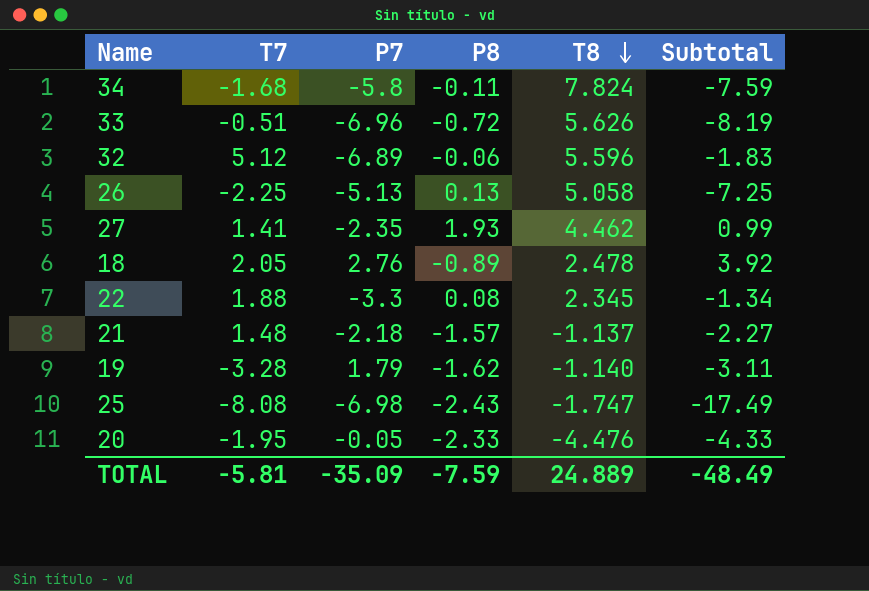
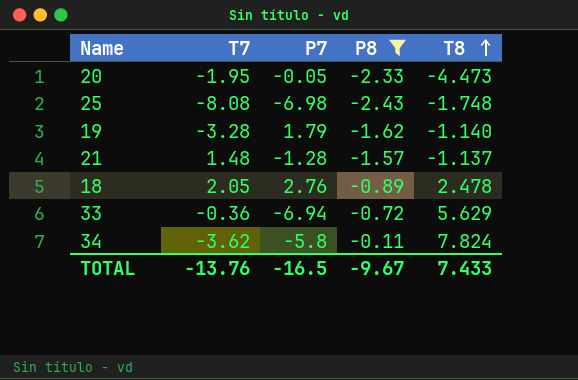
filter: none -> P8 <= -0.11
row order: T8 descending -> T8 ascending
column Subtotal | formula: [T7] + [P7] + [P8] -> none
20 | T8: -4.476 -> -4.473
25 | T8: -1.747 -> -1.748
21 | P7: -2.18 -> -1.28
33 | T7: -0.51 -> -0.36
33 | P7: -6.96 -> -6.94
33 | T8: 5.626 -> 5.629
34 | T7: -1.68 -> -3.62
TOTAL | T7: -5.81 -> -13.76
TOTAL | P7: -35.09 -> -16.5
TOTAL | P8: -7.59 -> -9.67
TOTAL | T8: 24.889 -> 7.433

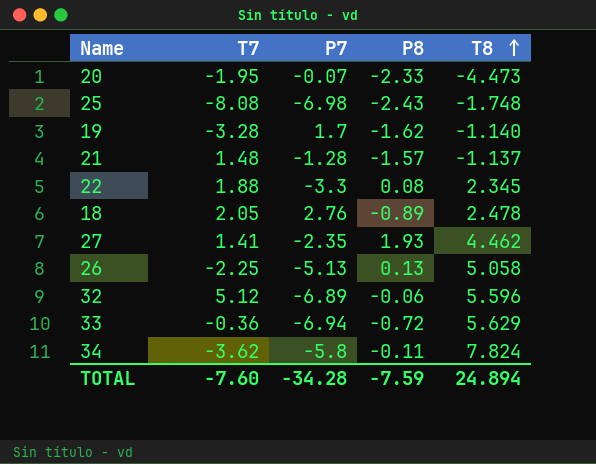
filter: P8 <= -0.11 -> none
20 | P7: -0.05 -> -0.07
19 | P7: 1.79 -> 1.7
TOTAL | T7: -13.76 -> -7.60
TOTAL | P7: -16.5 -> -34.28
TOTAL | P8: -9.67 -> -7.59
TOTAL | T8: 7.433 -> 24.894

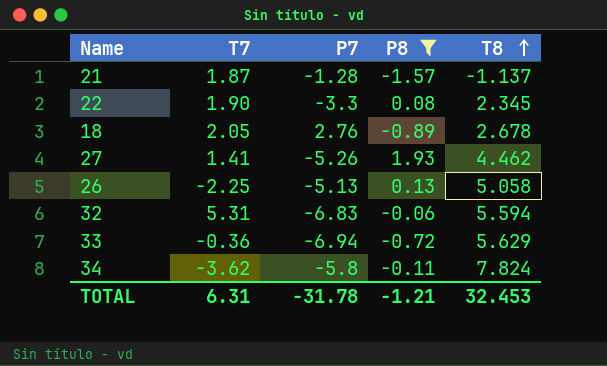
filter: none -> P8 >= -1.57
21 | T7: 1.48 -> 1.87
22 | T7: 1.88 -> 1.90
18 | T8: 2.478 -> 2.678
27 | P7: -2.35 -> -5.26
32 | T7: 5.12 -> 5.31
32 | P7: -6.89 -> -6.83
32 | T8: 5.596 -> 5.594
TOTAL | T7: -7.60 -> 6.31
TOTAL | P7: -34.28 -> -31.78
TOTAL | P8: -7.59 -> -1.21
TOTAL | T8: 24.894 -> 32.453

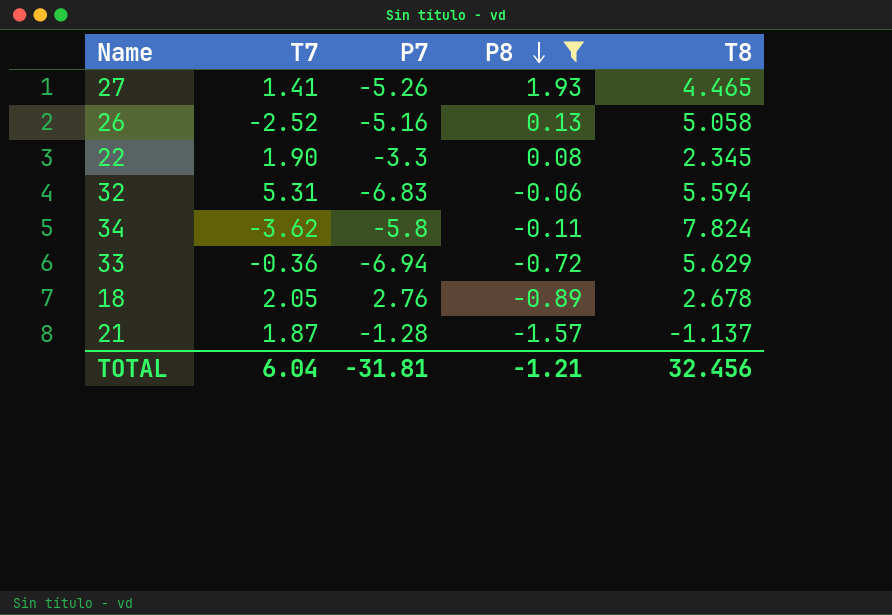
row order: T8 ascending -> P8 descending
27 | T8: 4.462 -> 4.465
26 | T7: -2.25 -> -2.52
26 | P7: -5.13 -> -5.16
TOTAL | T7: 6.31 -> 6.04
TOTAL | P7: -31.78 -> -31.81
TOTAL | T8: 32.453 -> 32.456

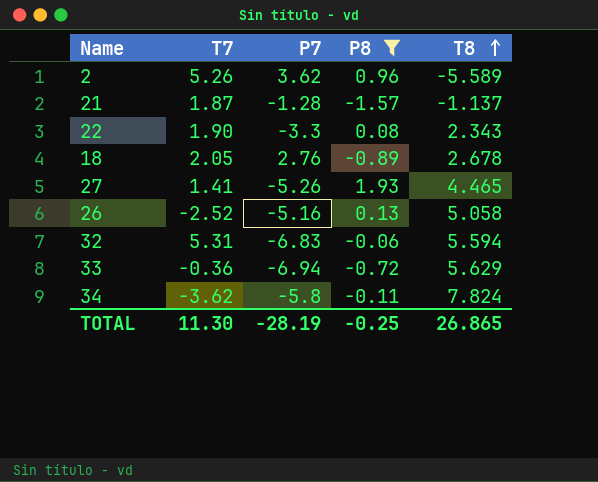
row order: P8 descending -> T8 ascending
row 2: none -> 5.26 | 3.62 | 0.96 | -5.589
22 | T8: 2.345 -> 2.343
TOTAL | T7: 6.04 -> 11.30
TOTAL | P7: -31.81 -> -28.19
TOTAL | P8: -1.21 -> -0.25
TOTAL | T8: 32.456 -> 26.865

